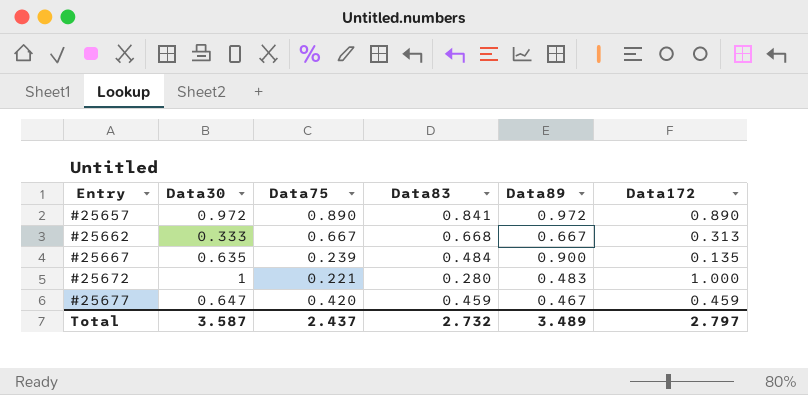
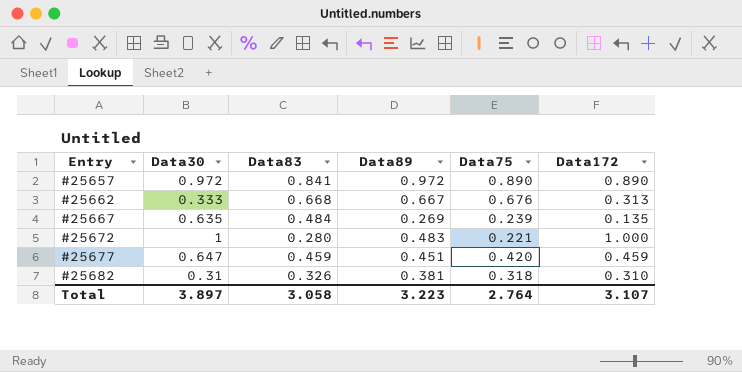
column Data75 | position: 3 -> 5
#25662 | Data75: 0.667 -> 0.676
#25667 | Data89: 0.900 -> 0.269
#25677 | Data89: 0.467 -> 0.451
row #25682: none -> 0.31 | 0.326 | 0.381 | 0.318 | 0.310
Total | Data30: 3.587 -> 3.897
Total | Data83: 2.732 -> 3.058
Total | Data89: 3.489 -> 3.223
Total | Data75: 2.437 -> 2.764
Total | Data172: 2.797 -> 3.107

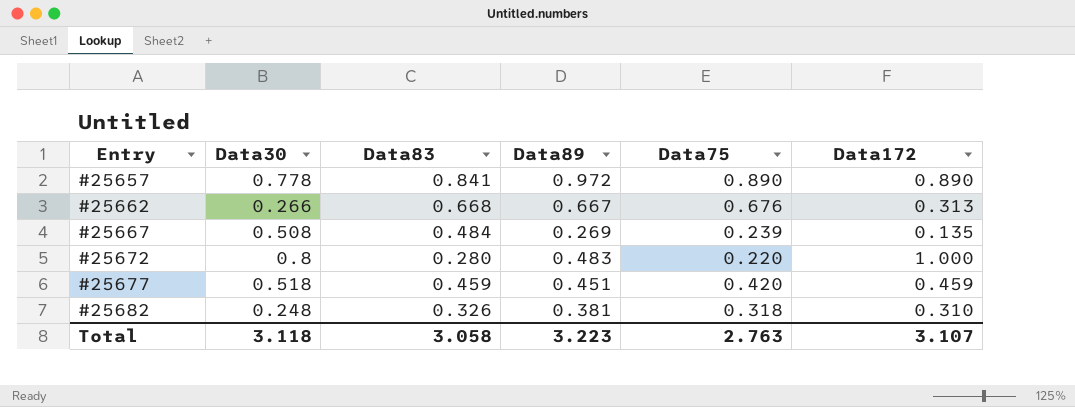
#25657 | Data30: 0.972 -> 0.778
#25662 | Data30: 0.333 -> 0.266
#25667 | Data30: 0.635 -> 0.508
#25672 | Data30: 1 -> 0.8
#25672 | Data75: 0.221 -> 0.220
#25677 | Data30: 0.647 -> 0.518
#25682 | Data30: 0.31 -> 0.248
Total | Data30: 3.897 -> 3.118
Total | Data75: 2.764 -> 2.763

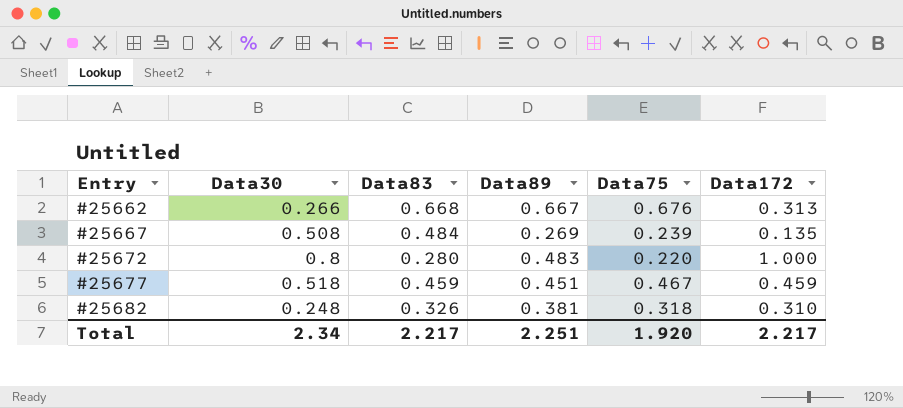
row #25657: 0.778 | 0.841 | 0.972 | 0.890 | 0.890 -> none
#25677 | Data75: 0.420 -> 0.467
Total | Data30: 3.118 -> 2.34
Total | Data83: 3.058 -> 2.217
Total | Data89: 3.223 -> 2.251
Total | Data75: 2.763 -> 1.920
Total | Data172: 3.107 -> 2.217

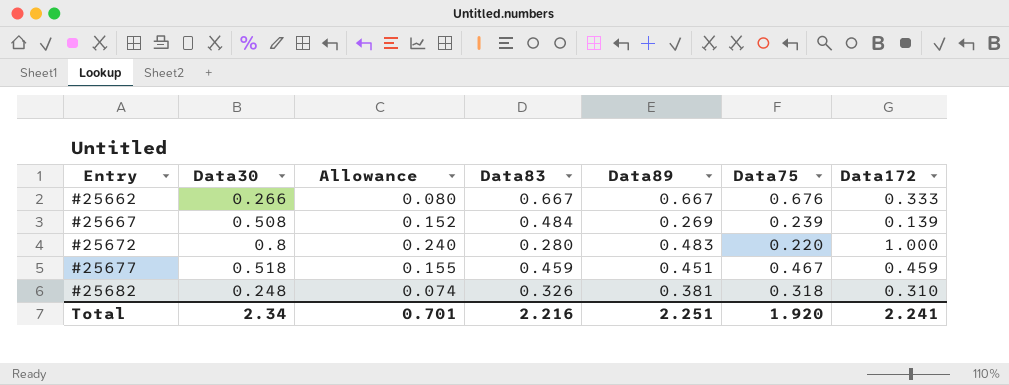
column Allowance | formula: none -> [Data30] * 0.3
#25662 | Data83: 0.668 -> 0.667
#25662 | Data172: 0.313 -> 0.333
#25667 | Data172: 0.135 -> 0.139
Total | Data83: 2.217 -> 2.216
Total | Data172: 2.217 -> 2.241

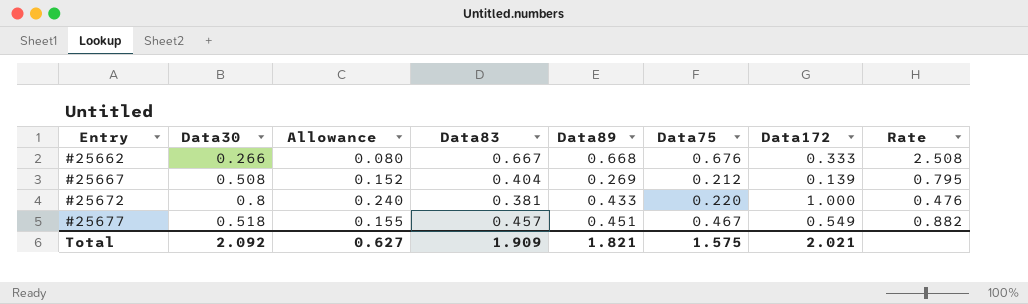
column Rate | formula: none -> [Data83] / [Data30]
row #25682: 0.248 | 0.074 | 0.326 | 0.381 | 0.318 | 0.310 -> none
#25662 | Data89: 0.667 -> 0.668
#25667 | Data83: 0.484 -> 0.404
#25667 | Data75: 0.239 -> 0.212
#25672 | Data83: 0.280 -> 0.381
#25672 | Data89: 0.483 -> 0.433
#25677 | Data83: 0.459 -> 0.457
#25677 | Data172: 0.459 -> 0.549
Total | Data30: 2.34 -> 2.092
Total | Allowance: 0.701 -> 0.627
Total | Data83: 2.216 -> 1.909
Total | Data89: 2.251 -> 1.821
Total | Data75: 1.920 -> 1.575
Total | Data172: 2.241 -> 2.021

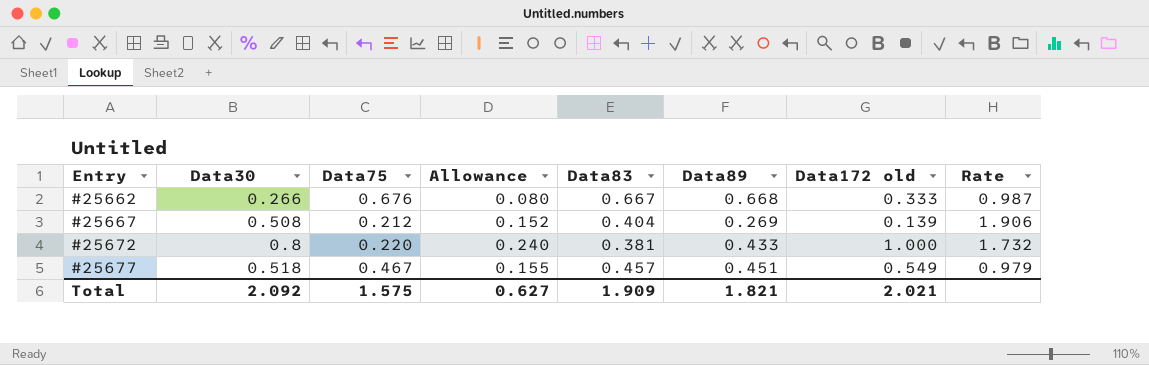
column Data75 | position: 6 -> 3
column name: Data172 -> Data172 old
column Rate | formula: [Data83] / [Data30] -> [Data83] / [Data75]

